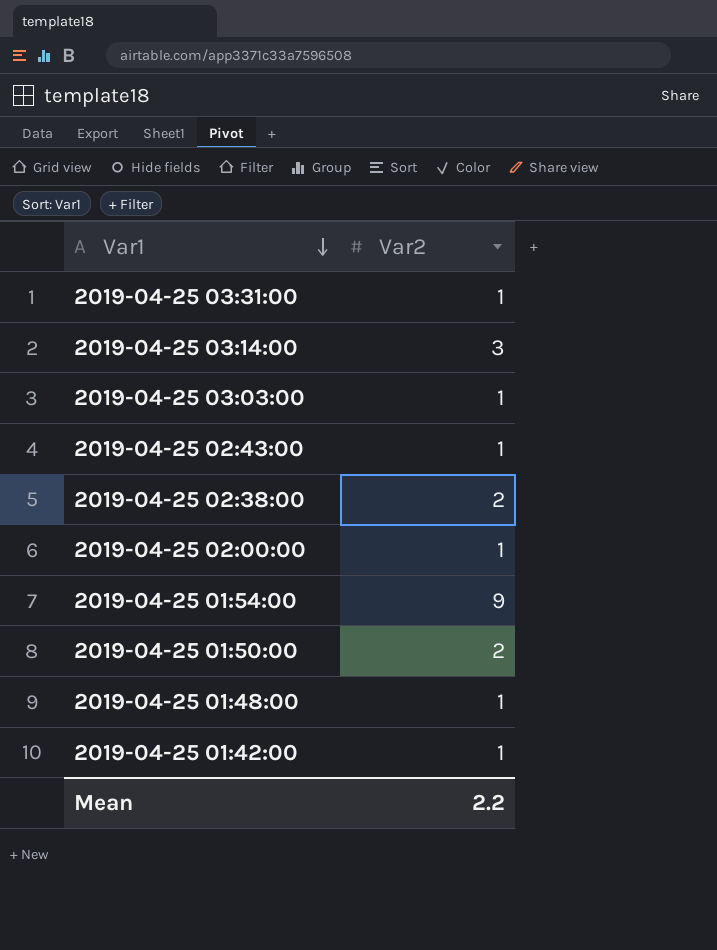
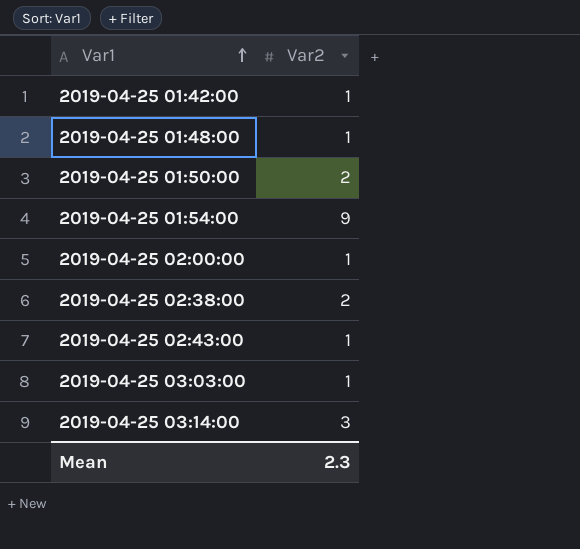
row order: Var1 descending -> Var1 ascending
row 2019-04-25 03:31:00: 1 -> none
Mean | Var2: 2.2 -> 2.3

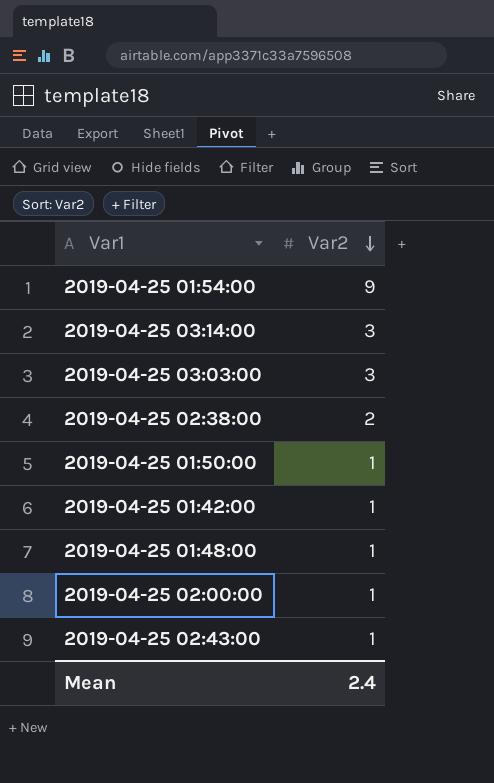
row order: Var1 ascending -> Var2 descending
2019-04-25 03:03:00 | Var2: 1 -> 3
2019-04-25 01:50:00 | Var2: 2 -> 1
Mean | Var2: 2.3 -> 2.4

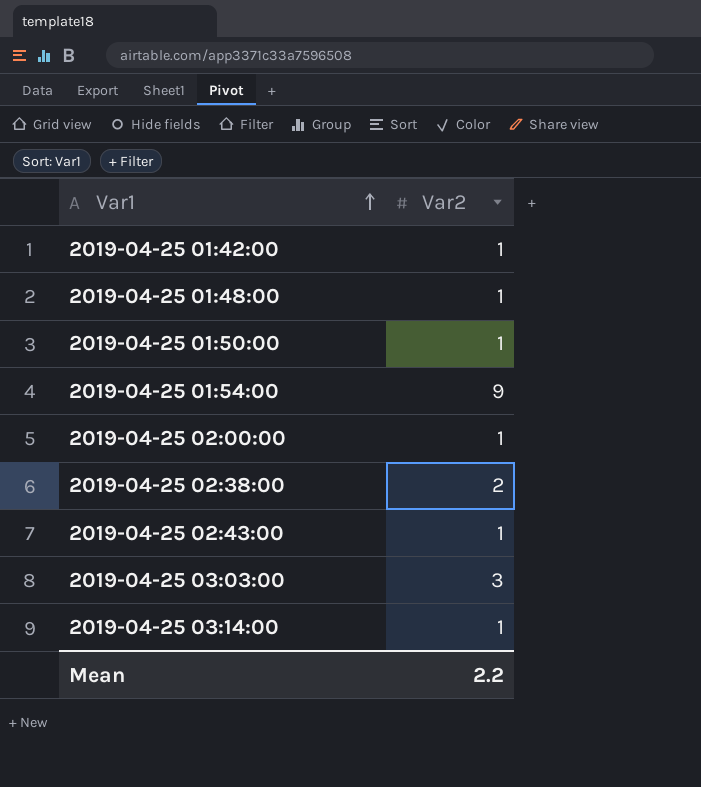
row order: Var2 descending -> Var1 ascending
2019-04-25 03:14:00 | Var2: 3 -> 1
Mean | Var2: 2.4 -> 2.2

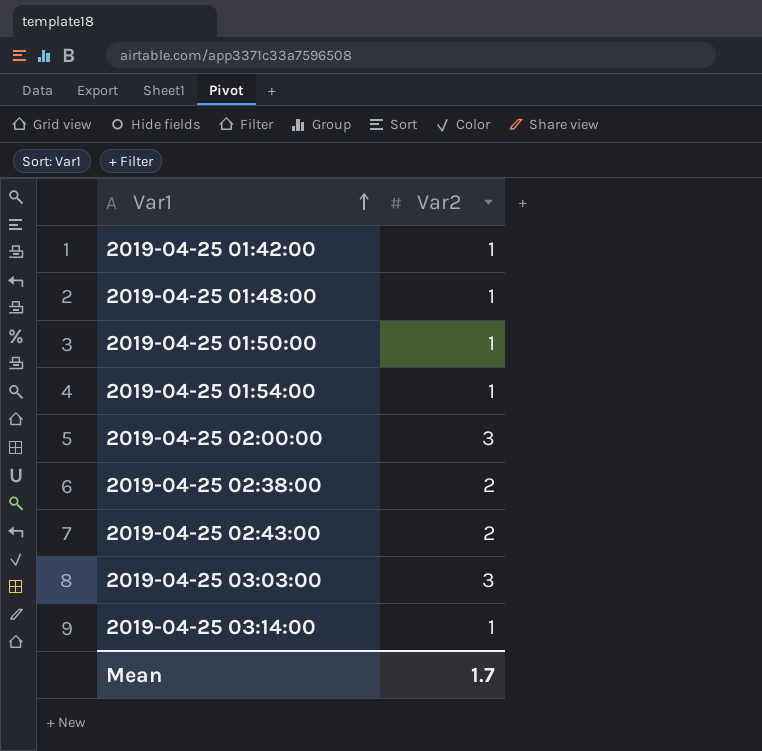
2019-04-25 01:54:00 | Var2: 9 -> 1
2019-04-25 02:00:00 | Var2: 1 -> 3
2019-04-25 02:43:00 | Var2: 1 -> 2
Mean | Var2: 2.2 -> 1.7

